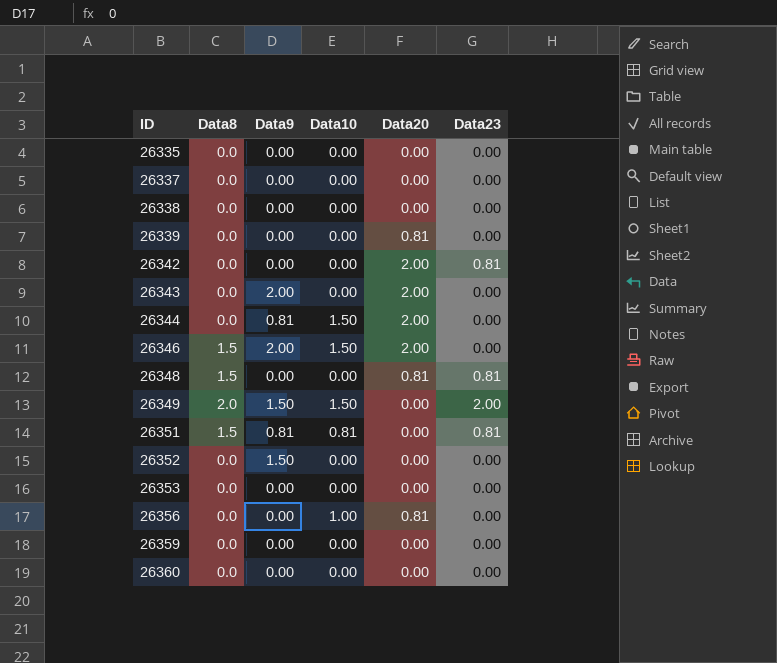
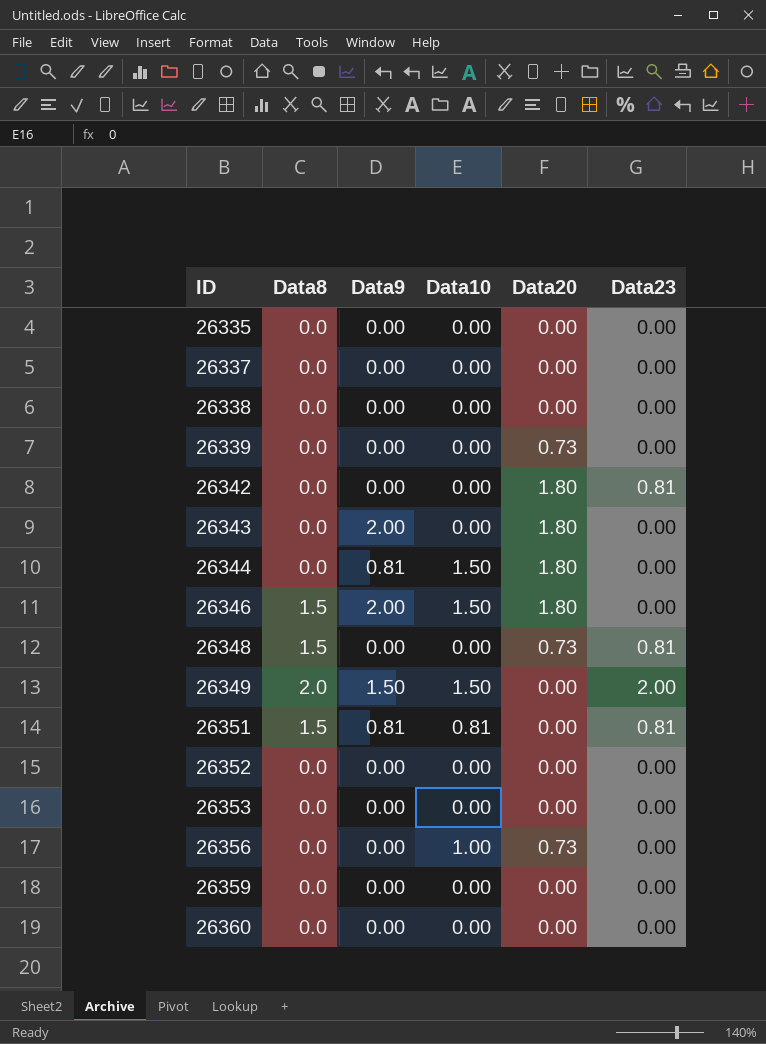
26339 | Data20: 0.81 -> 0.73
26342 | Data20: 2.00 -> 1.80
26343 | Data20: 2.00 -> 1.80
26344 | Data20: 2.00 -> 1.80
26346 | Data20: 2.00 -> 1.80
26348 | Data20: 0.81 -> 0.73
26352 | Data9: 1.50 -> 0.00
26356 | Data20: 0.81 -> 0.73

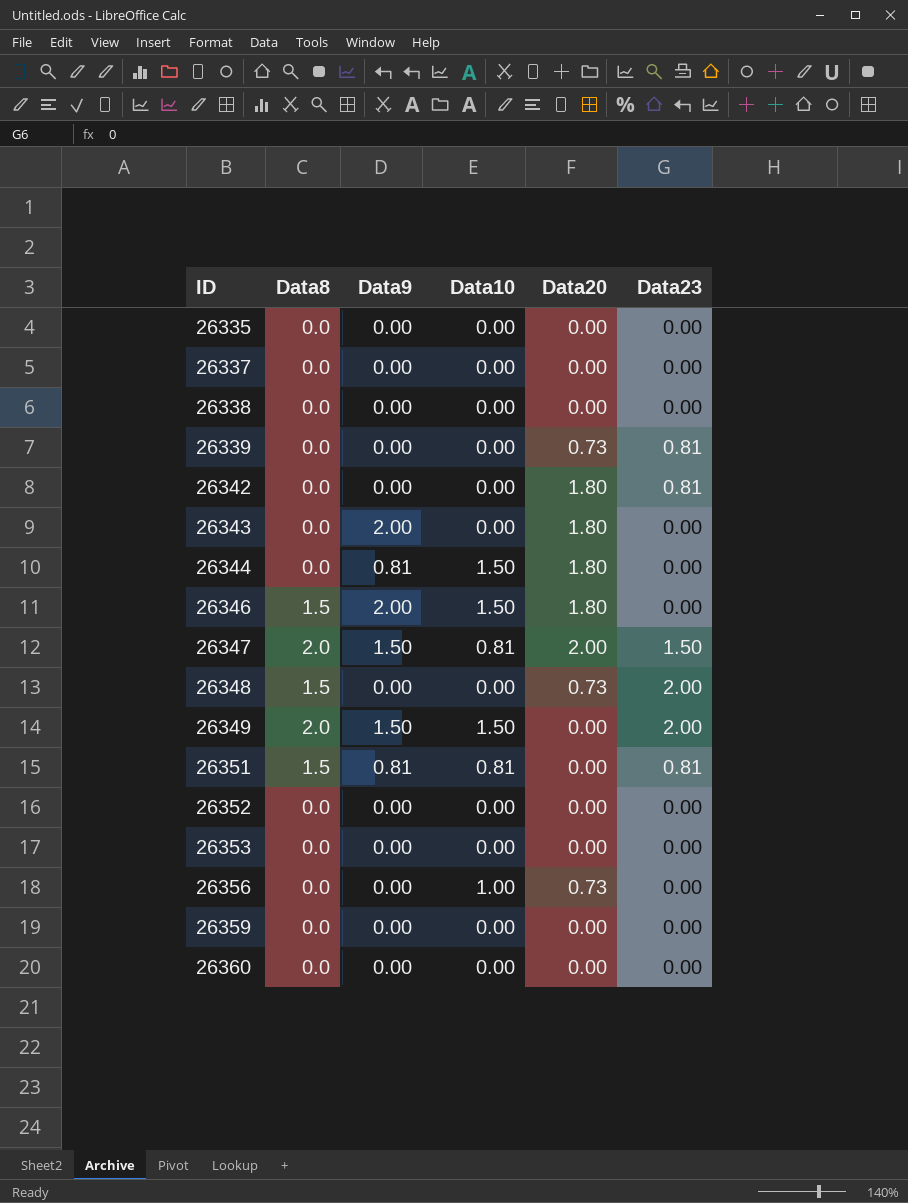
26339 | Data23: 0.00 -> 0.81
row 26347: none -> 2.0 | 1.50 | 0.81 | 2.00 | 1.50
26348 | Data23: 0.81 -> 2.00

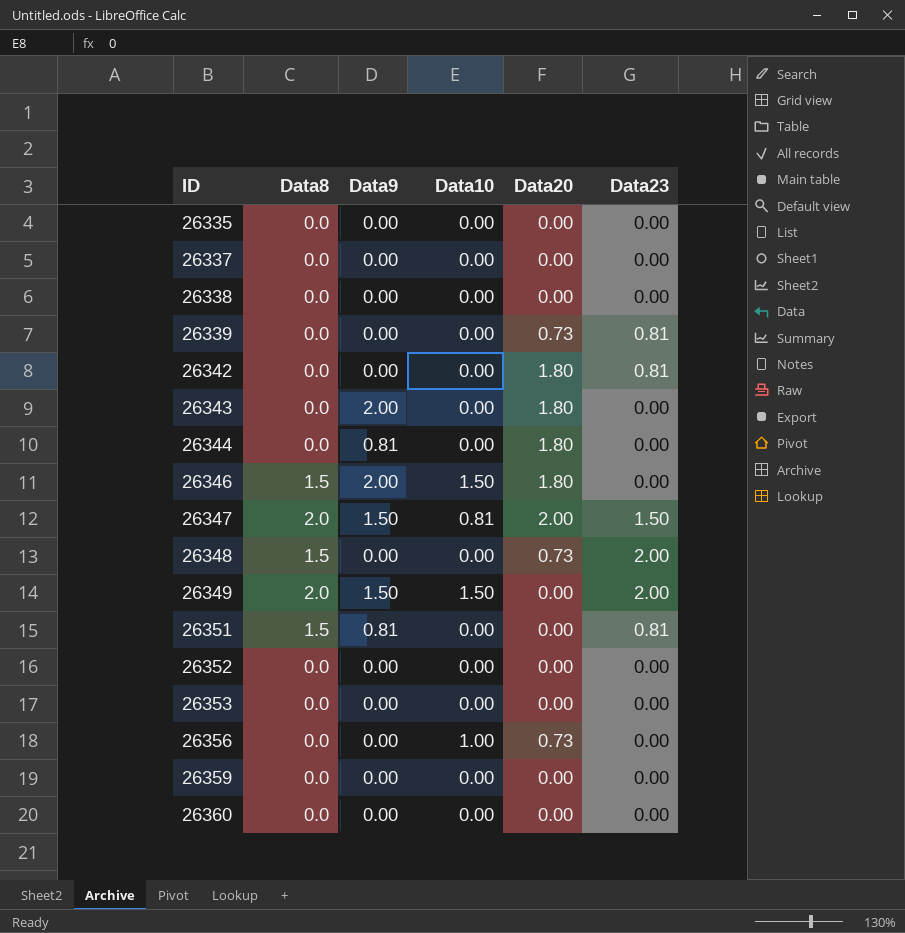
26344 | Data10: 1.50 -> 0.00
26351 | Data10: 0.81 -> 0.00

